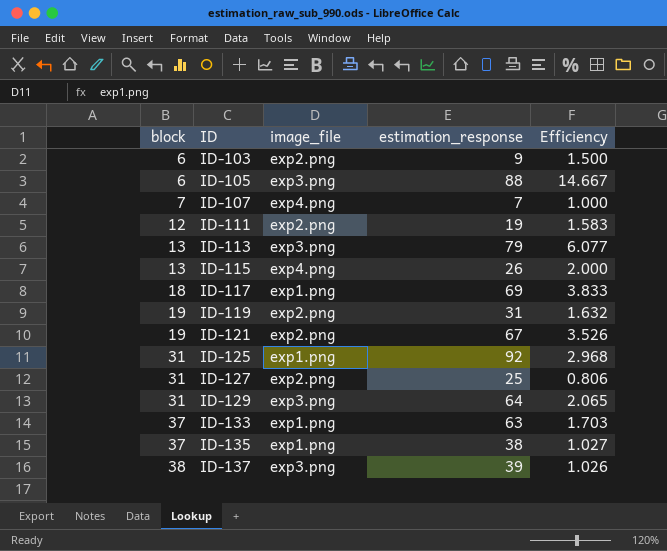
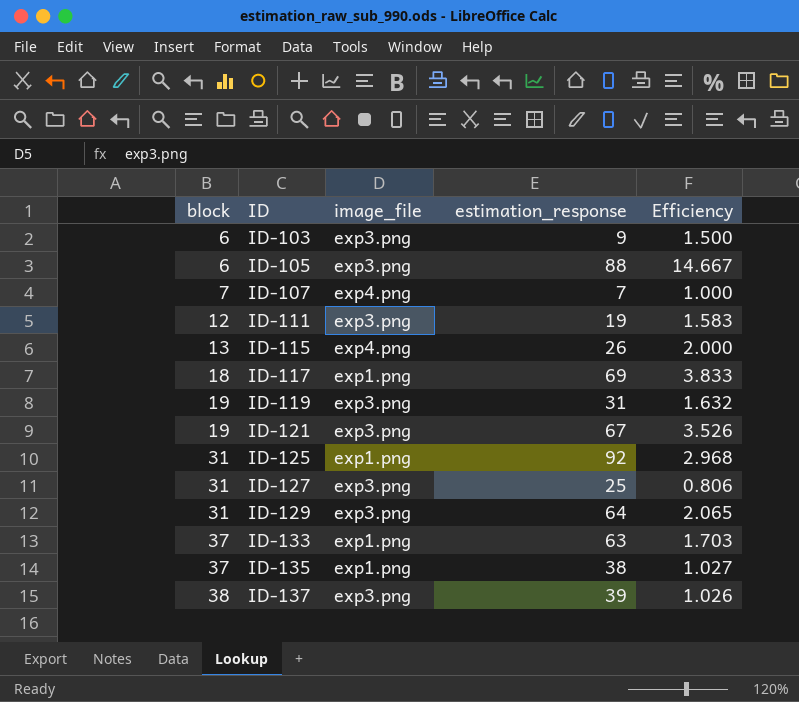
row ID-113: 13 | exp3.png | 79 | 6.077 -> none
ID-103 | image_file: exp2.png -> exp3.png
ID-111 | image_file: exp2.png -> exp3.png
ID-119 | image_file: exp2.png -> exp3.png
ID-121 | image_file: exp2.png -> exp3.png
ID-127 | image_file: exp2.png -> exp3.png

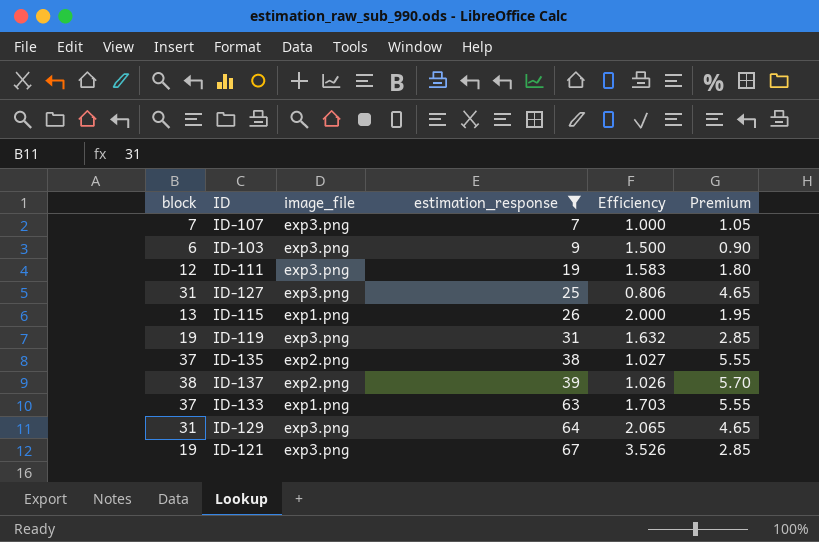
filter: none -> estimation_response <= 67
row order: block ascending -> estimation_response ascending
column Premium | formula: none -> [block] * 0.15
ID-107 | image_file: exp4.png -> exp3.png
ID-115 | image_file: exp4.png -> exp1.png
ID-135 | image_file: exp1.png -> exp2.png
ID-137 | image_file: exp3.png -> exp2.png

